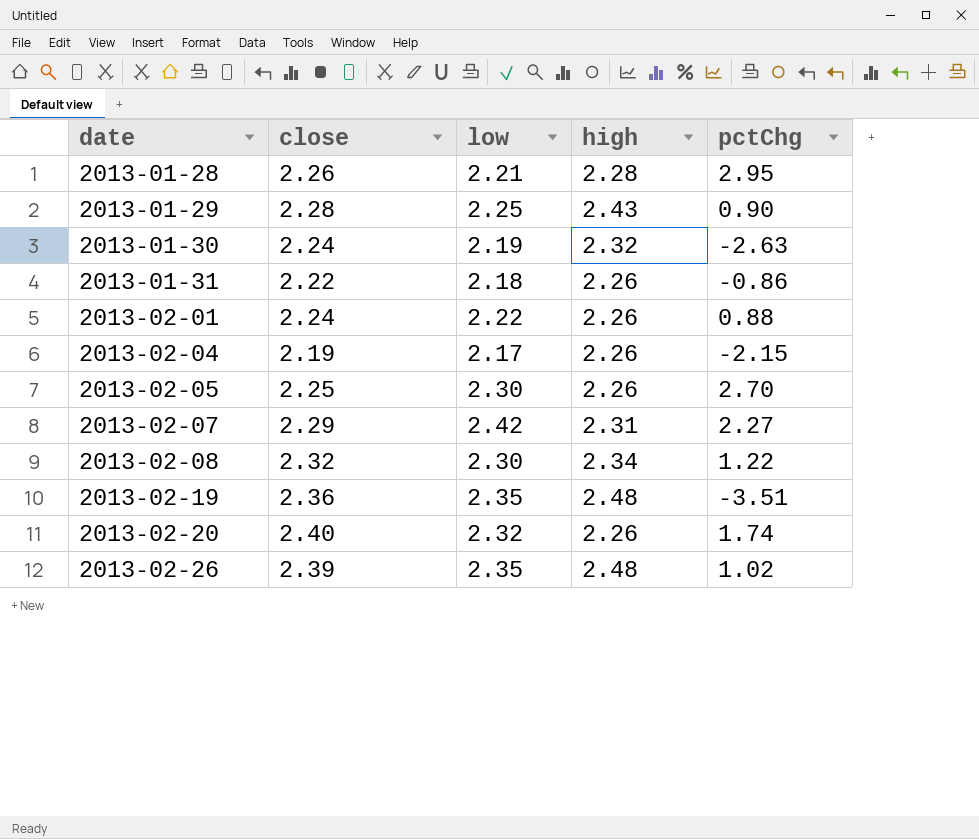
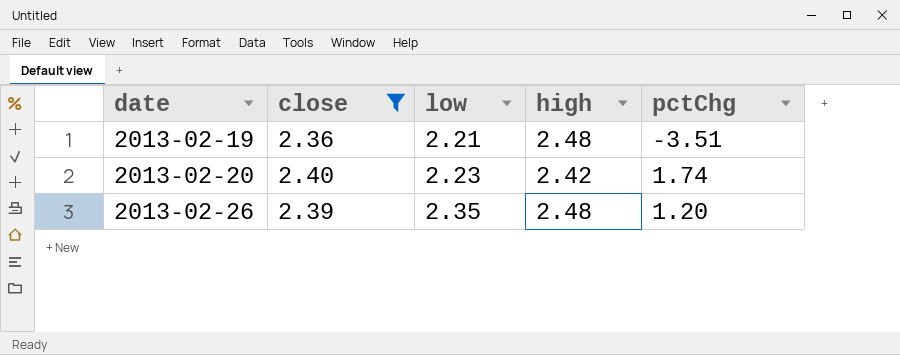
filter: none -> close >= 2.36
2013-02-19 | low: 2.35 -> 2.21
2013-02-20 | low: 2.32 -> 2.23
2013-02-20 | high: 2.26 -> 2.42
2013-02-26 | pctChg: 1.02 -> 1.20

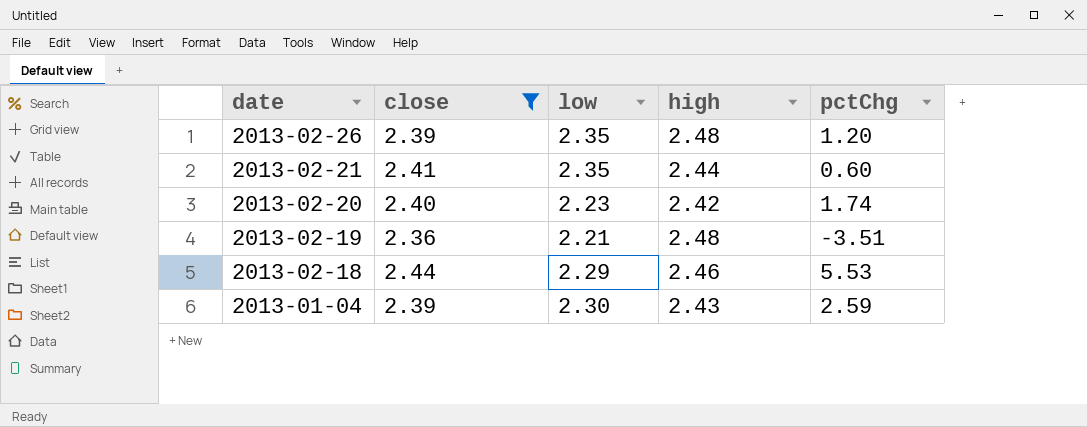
row order: date ascending -> date descending
row 2013-02-21: none -> 2.41 | 2.35 | 2.44 | 0.60
row 2013-02-18: none -> 2.44 | 2.29 | 2.46 | 5.53
row 2013-01-04: none -> 2.39 | 2.30 | 2.43 | 2.59

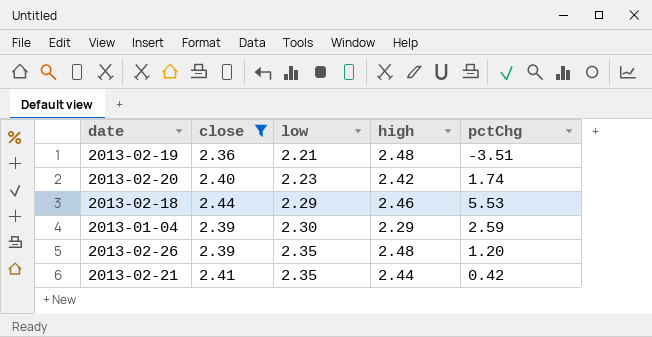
row order: date descending -> low ascending
2013-01-04 | high: 2.43 -> 2.29
2013-02-21 | pctChg: 0.60 -> 0.42

